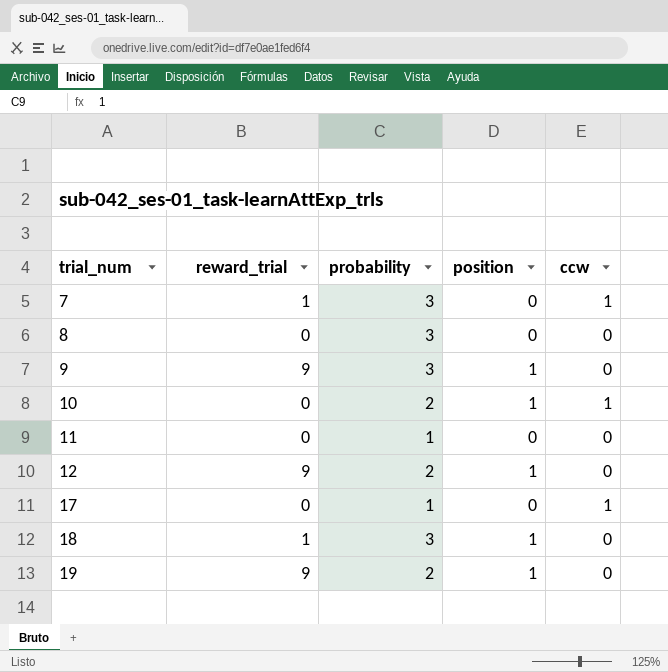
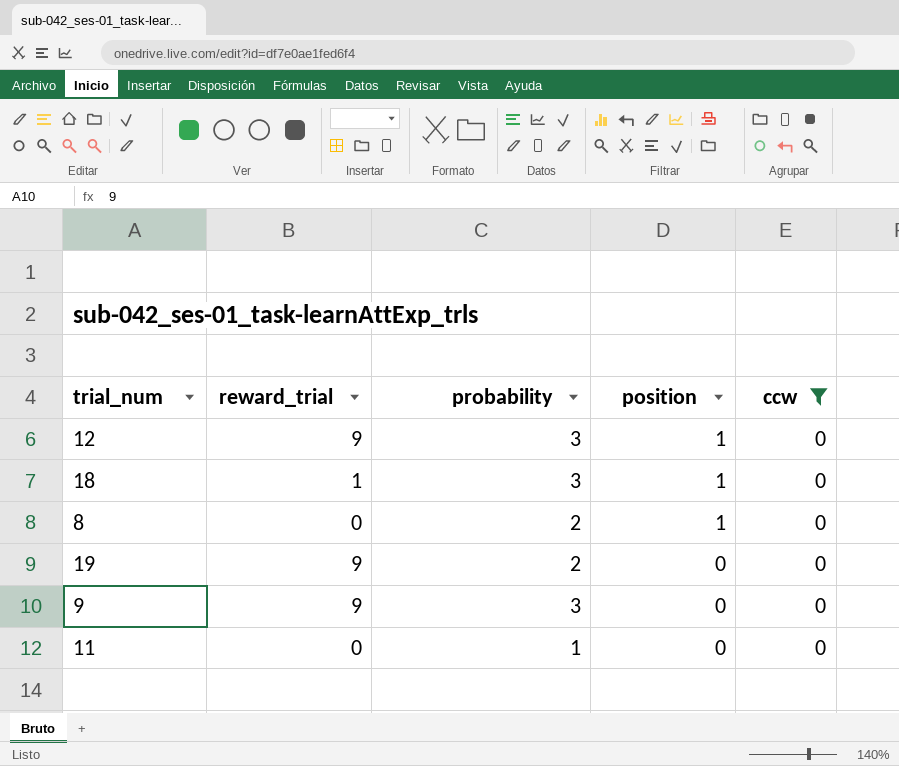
filter: none -> ccw = 0
row order: trial_num ascending -> position descending
12 | probability: 2 -> 3
8 | probability: 3 -> 2
8 | position: 0 -> 1
19 | position: 1 -> 0
9 | position: 1 -> 0

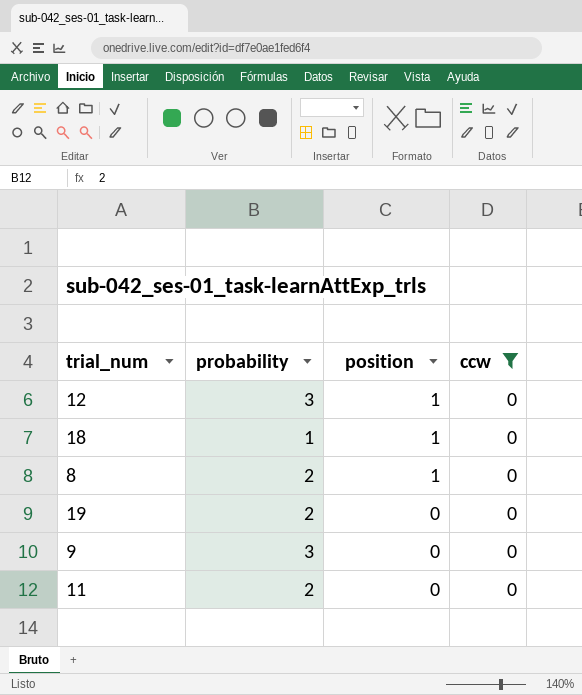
column reward_trial | position: 2 -> none
18 | probability: 3 -> 1
11 | probability: 1 -> 2

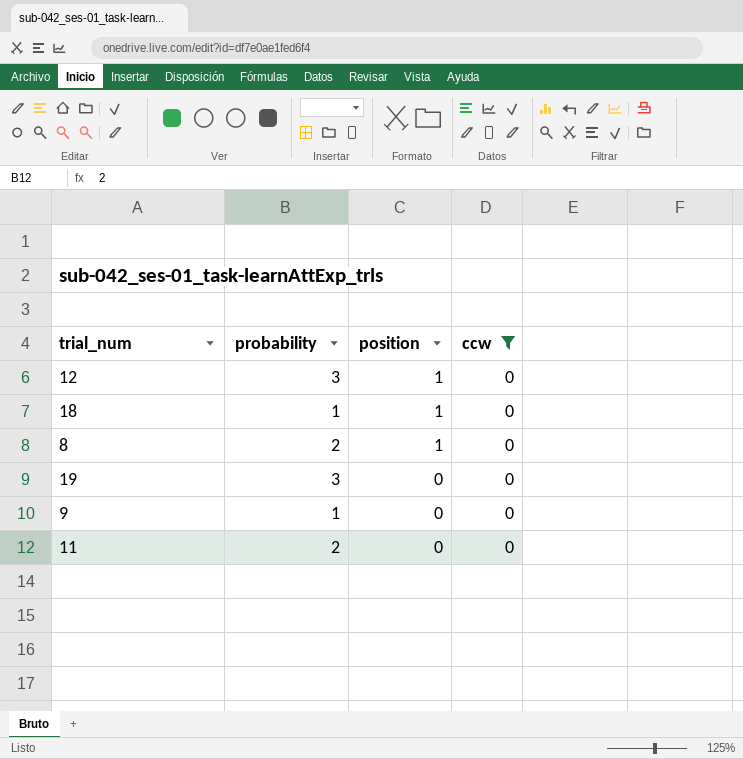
19 | probability: 2 -> 3
9 | probability: 3 -> 1

